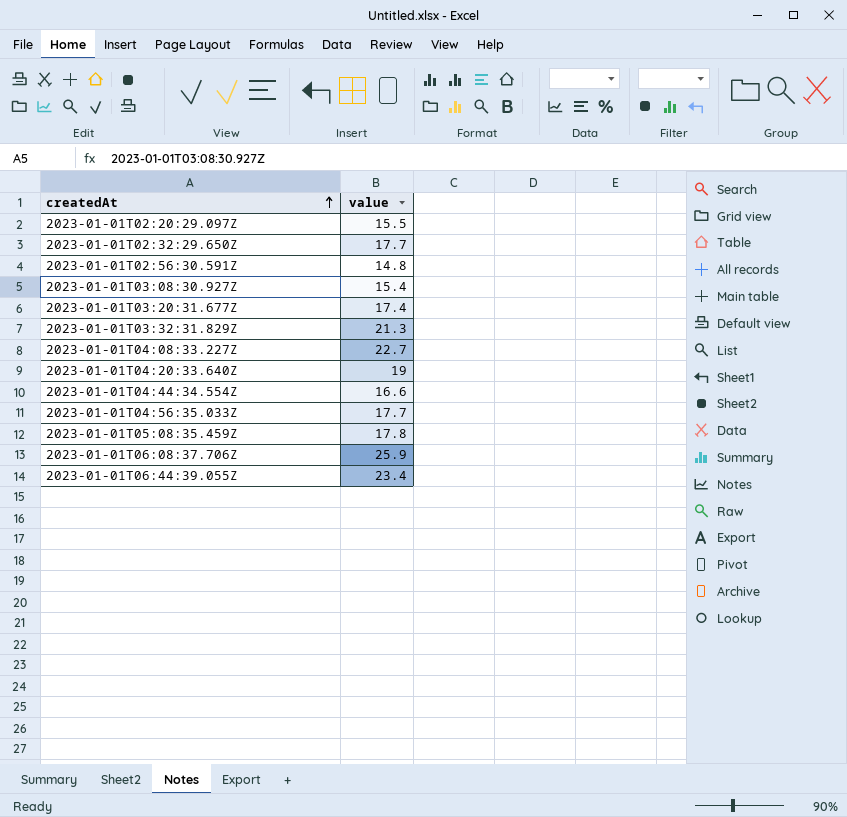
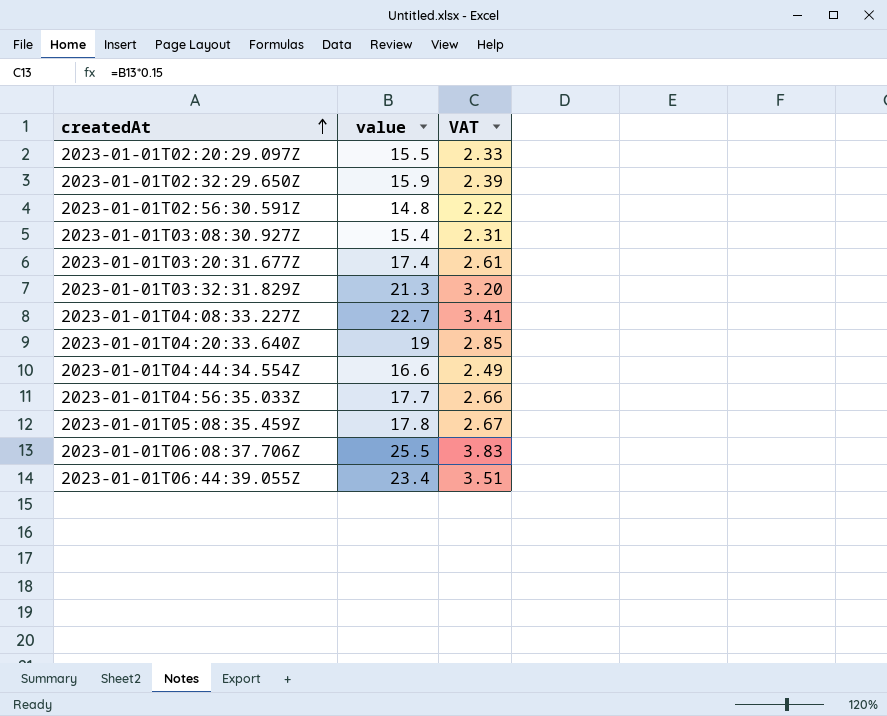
column VAT | formula: none -> [value] * 0.15
2023-01-01T02:32:29.650Z | value: 17.7 -> 15.9
2023-01-01T06:08:37.706Z | value: 25.9 -> 25.5

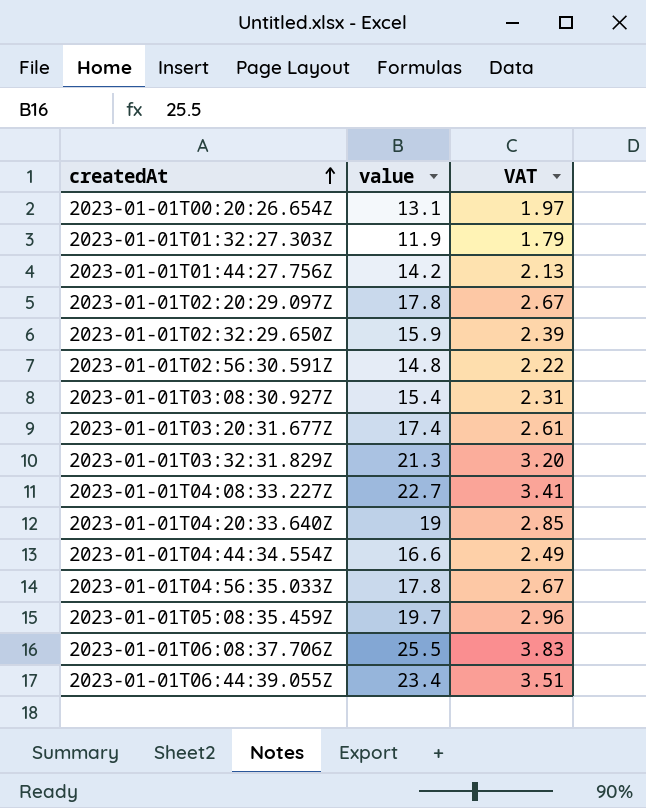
row 2023-01-01T00:20:26.654Z: none -> 13.1 | 1.97
row 2023-01-01T01:32:27.303Z: none -> 11.9 | 1.79
row 2023-01-01T01:44:27.756Z: none -> 14.2 | 2.13
2023-01-01T02:20:29.097Z | value: 15.5 -> 17.8
2023-01-01T02:20:29.097Z | VAT: 2.33 -> 2.67
2023-01-01T04:56:35.033Z | value: 17.7 -> 17.8
2023-01-01T04:56:35.033Z | VAT: 2.66 -> 2.67
2023-01-01T05:08:35.459Z | value: 17.8 -> 19.7
2023-01-01T05:08:35.459Z | VAT: 2.67 -> 2.96

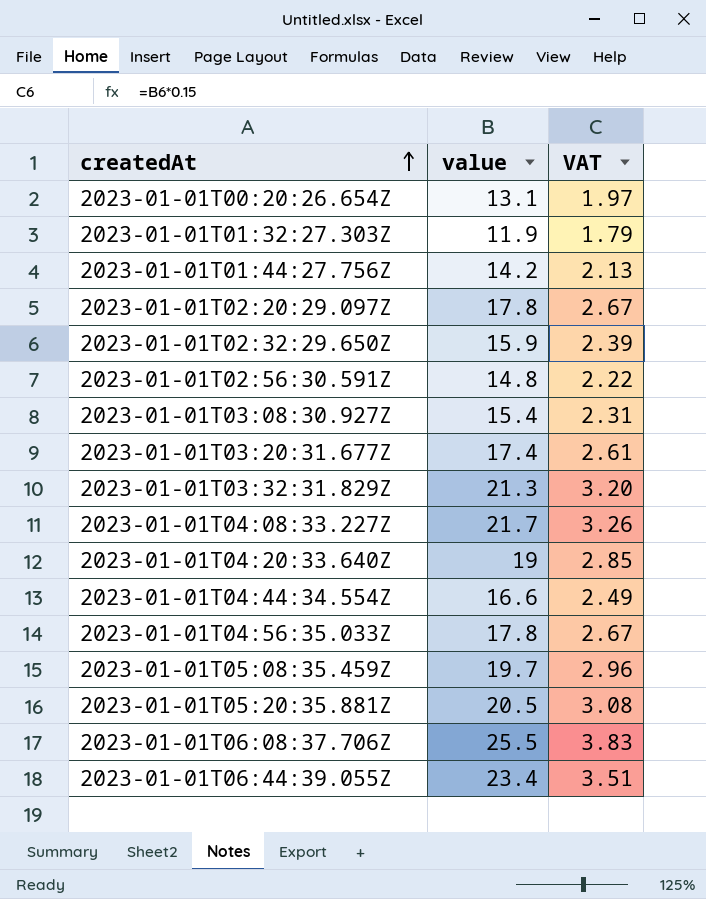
2023-01-01T04:08:33.227Z | value: 22.7 -> 21.7
2023-01-01T04:08:33.227Z | VAT: 3.41 -> 3.26
row 2023-01-01T05:20:35.881Z: none -> 20.5 | 3.08

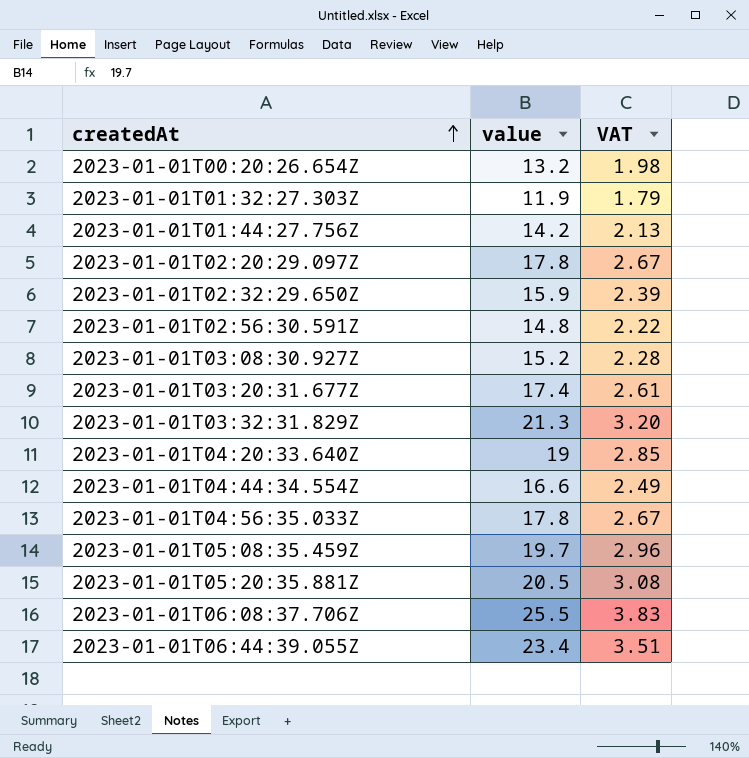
row 2023-01-01T04:08:33.227Z: 21.7 | 3.26 -> none
2023-01-01T00:20:26.654Z | value: 13.1 -> 13.2
2023-01-01T00:20:26.654Z | VAT: 1.97 -> 1.98
2023-01-01T03:08:30.927Z | value: 15.4 -> 15.2
2023-01-01T03:08:30.927Z | VAT: 2.31 -> 2.28

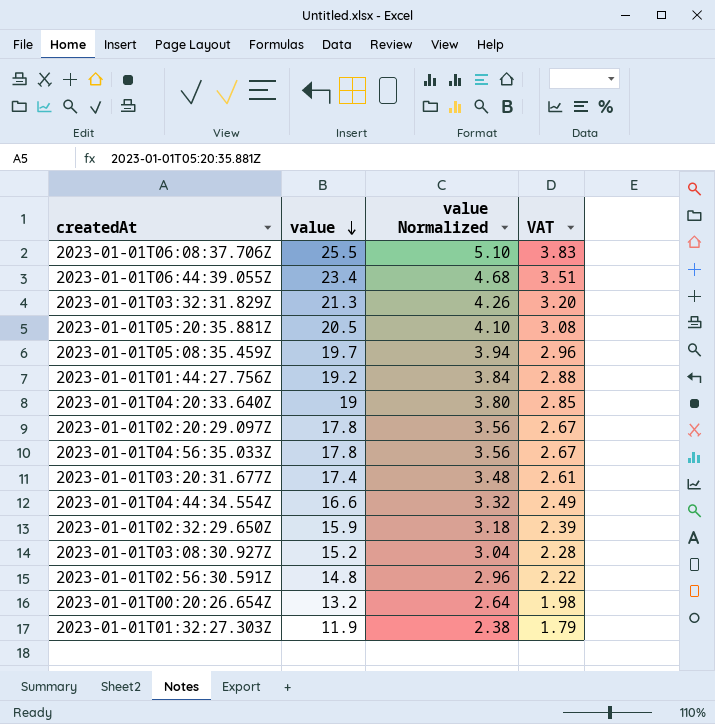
row order: createdAt ascending -> value descending
column value Normalized | formula: none -> [value] * 0.2
2023-01-01T01:44:27.756Z | value: 14.2 -> 19.2
2023-01-01T01:44:27.756Z | VAT: 2.13 -> 2.88

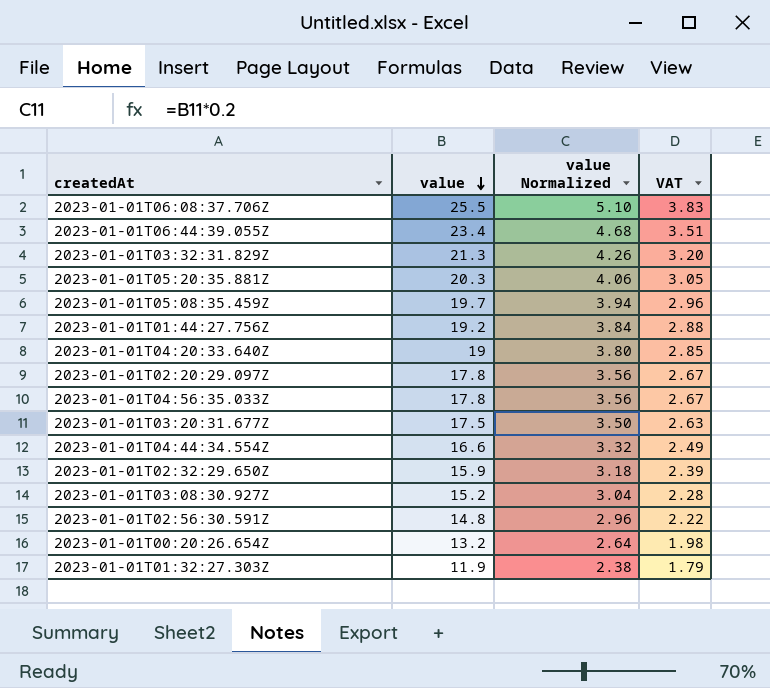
2023-01-01T05:20:35.881Z | value: 20.5 -> 20.3
2023-01-01T05:20:35.881Z | value Normalized: 4.10 -> 4.06
2023-01-01T05:20:35.881Z | VAT: 3.08 -> 3.05
2023-01-01T03:20:31.677Z | value: 17.4 -> 17.5
2023-01-01T03:20:31.677Z | value Normalized: 3.48 -> 3.50
2023-01-01T03:20:31.677Z | VAT: 2.61 -> 2.63

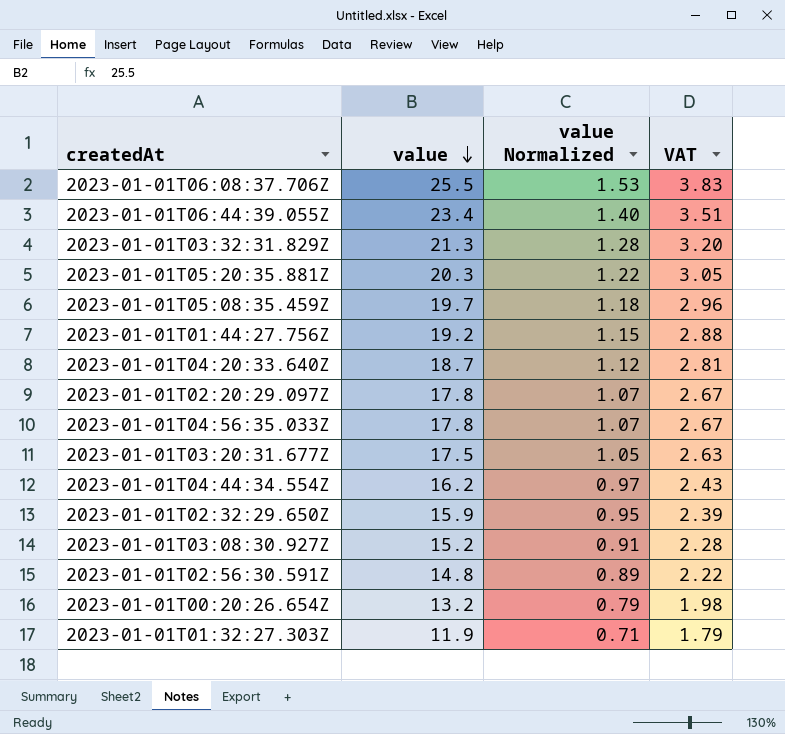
column value Normalized | formula: [value] * 0.2 -> [value] * 0.06
2023-01-01T04:20:33.640Z | value: 19 -> 18.7
2023-01-01T04:20:33.640Z | VAT: 2.85 -> 2.81
2023-01-01T04:44:34.554Z | value: 16.6 -> 16.2
2023-01-01T04:44:34.554Z | VAT: 2.49 -> 2.43

